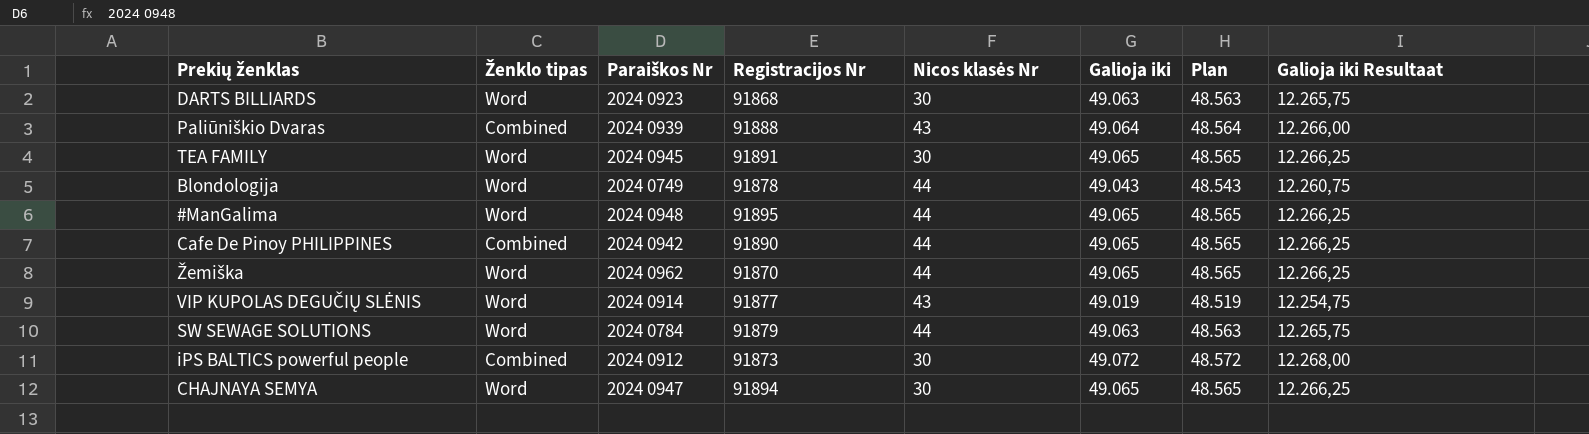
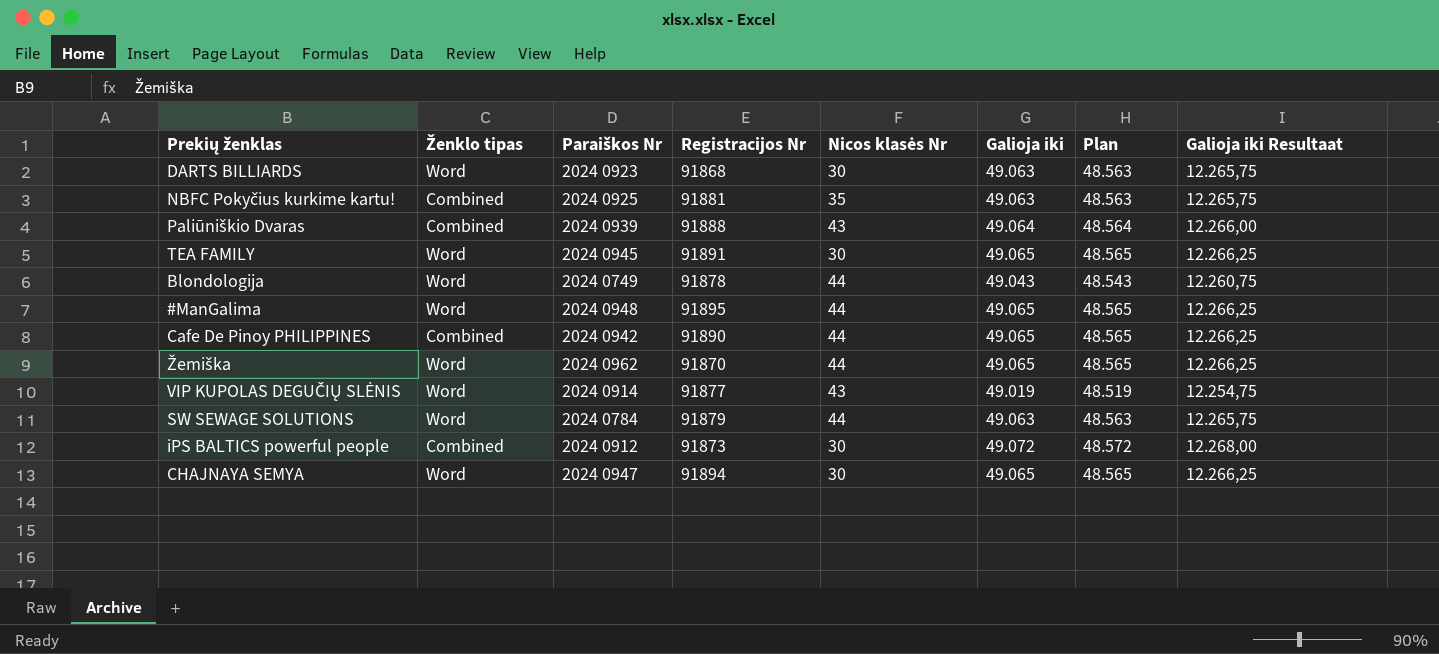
row NBFC Pokyčius kurkime kartu!: none -> Combined | 2024 0925 | 91881 | 35 | 49.063 | 48.563 | 12.265,75

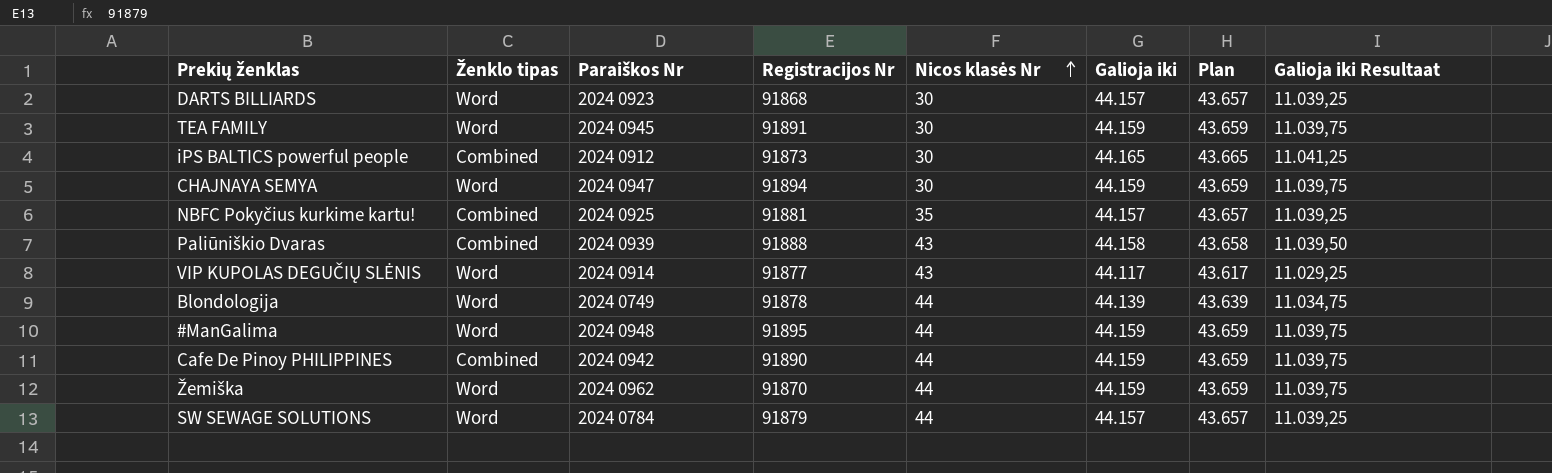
row order: none -> Nicos klasės Nr ascending
DARTS BILLIARDS | Galioja iki: 49.063 -> 44.157
DARTS BILLIARDS | Plan: 48.563 -> 43.657
DARTS BILLIARDS | Galioja iki Resultaat: 12.265,75 -> 11.039,25
TEA FAMILY | Galioja iki: 49.065 -> 44.159
TEA FAMILY | Plan: 48.565 -> 43.659
TEA FAMILY | Galioja iki Resultaat: 12.266,25 -> 11.039,75
iPS BALTICS powerful people | Galioja iki: 49.072 -> 44.165
iPS BALTICS powerful people | Plan: 48.572 -> 43.665
iPS BALTICS powerful people | Galioja iki Resultaat: 12.268,00 -> 11.041,25
CHAJNAYA SEMYA | Galioja iki: 49.065 -> 44.159
CHAJNAYA SEMYA | Plan: 48.565 -> 43.659
CHAJNAYA SEMYA | Galioja iki Resultaat: 12.266,25 -> 11.039,75
NBFC Pokyčius kurkime kartu! | Galioja iki: 49.063 -> 44.157
NBFC Pokyčius kurkime kartu! | Plan: 48.563 -> 43.657
NBFC Pokyčius kurkime kartu! | Galioja iki Resultaat: 12.265,75 -> 11.039,25
Paliūniškio Dvaras | Galioja iki: 49.064 -> 44.158
Paliūniškio Dvaras | Plan: 48.564 -> 43.658
Paliūniškio Dvaras | Galioja iki Resultaat: 12.266,00 -> 11.039,50
VIP KUPOLAS DEGUČIŲ SLĖNIS | Galioja iki: 49.019 -> 44.117
VIP KUPOLAS DEGUČIŲ SLĖNIS | Plan: 48.519 -> 43.617
VIP KUPOLAS DEGUČIŲ SLĖNIS | Galioja iki Resultaat: 12.254,75 -> 11.029,25
Blondologija | Galioja iki: 49.043 -> 44.139
Blondologija | Plan: 48.543 -> 43.639
Blondologija | Galioja iki Resultaat: 12.260,75 -> 11.034,75
#ManGalima | Galioja iki: 49.065 -> 44.159
#ManGalima | Plan: 48.565 -> 43.659
#ManGalima | Galioja iki Resultaat: 12.266,25 -> 11.039,75
Cafe De Pinoy PHILIPPINES | Galioja iki: 49.065 -> 44.159
Cafe De Pinoy PHILIPPINES | Plan: 48.565 -> 43.659
Cafe De Pinoy PHILIPPINES | Galioja iki Resultaat: 12.266,25 -> 11.039,75
Žemiška | Galioja iki: 49.065 -> 44.159
Žemiška | Plan: 48.565 -> 43.659
Žemiška | Galioja iki Resultaat: 12.266,25 -> 11.039,75
SW SEWAGE SOLUTIONS | Galioja iki: 49.063 -> 44.157
SW SEWAGE SOLUTIONS | Plan: 48.563 -> 43.657
SW SEWAGE SOLUTIONS | Galioja iki Resultaat: 12.265,75 -> 11.039,25

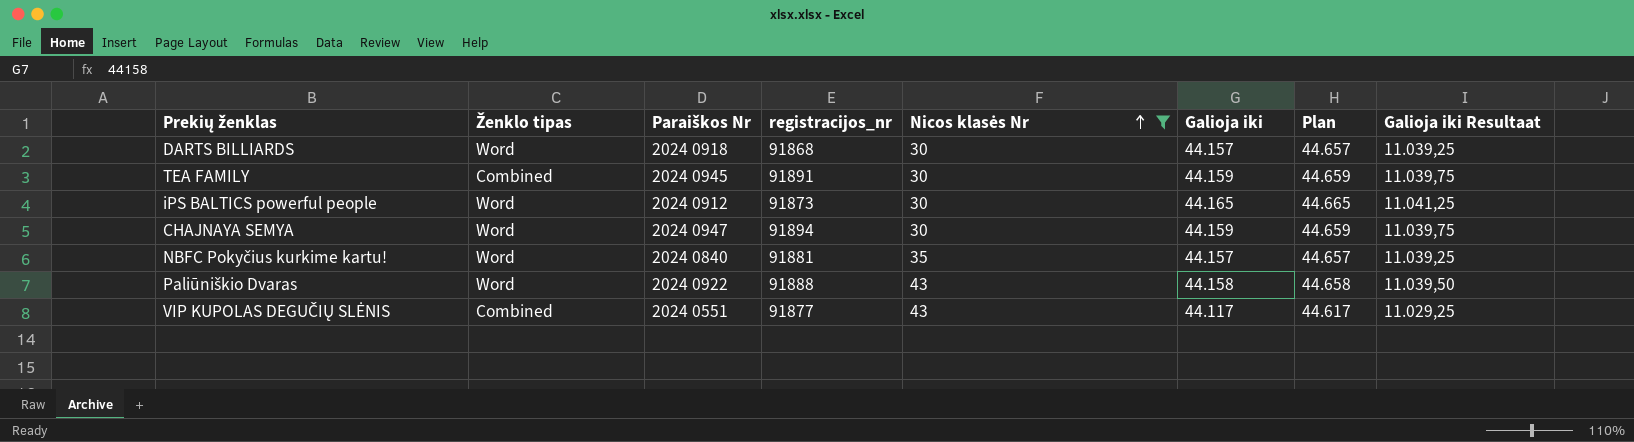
filter: none -> Nicos klasės Nr != 44
column name: Registracijos Nr -> registracijos_nr
column Plan | formula: [Galioja iki] - 500 -> [Galioja iki] + 500
DARTS BILLIARDS | Paraiškos Nr: 2024 0923 -> 2024 0918
TEA FAMILY | Ženklo tipas: Word -> Combined
iPS BALTICS powerful people | Ženklo tipas: Combined -> Word
NBFC Pokyčius kurkime kartu! | Ženklo tipas: Combined -> Word
NBFC Pokyčius kurkime kartu! | Paraiškos Nr: 2024 0925 -> 2024 0840
Paliūniškio Dvaras | Ženklo tipas: Combined -> Word
Paliūniškio Dvaras | Paraiškos Nr: 2024 0939 -> 2024 0922
VIP KUPOLAS DEGUČIŲ SLĖNIS | Ženklo tipas: Word -> Combined
VIP KUPOLAS DEGUČIŲ SLĖNIS | Paraiškos Nr: 2024 0914 -> 2024 0551

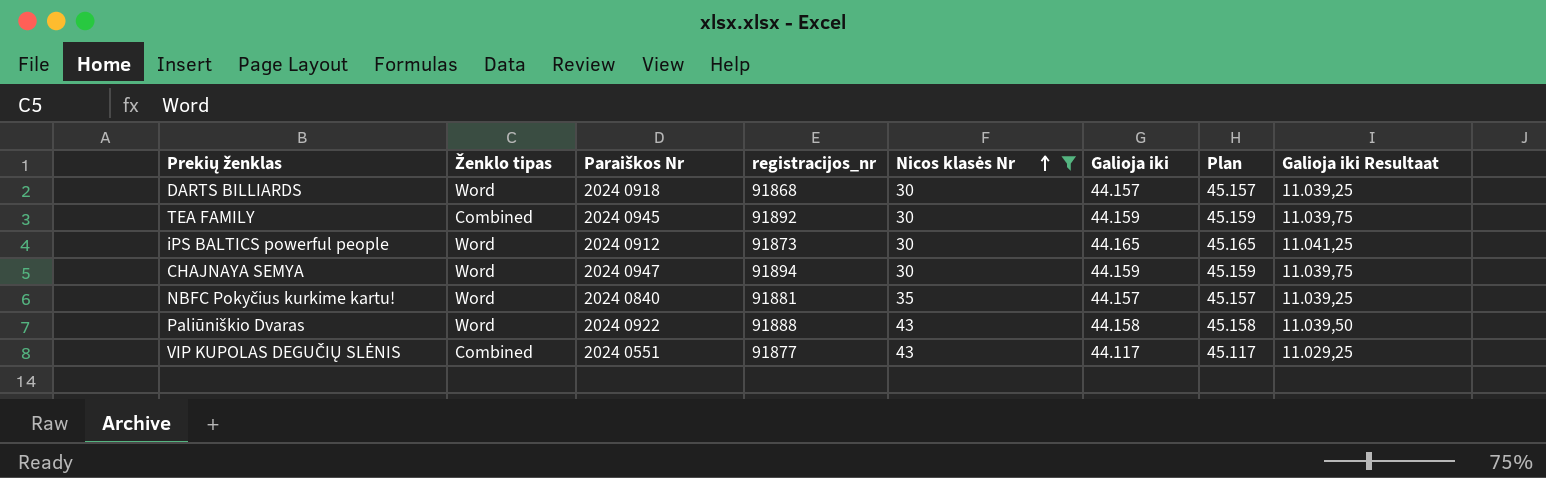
column Plan | formula: [Galioja iki] + 500 -> [Galioja iki] + 1000
TEA FAMILY | registracijos_nr: 91891 -> 91892

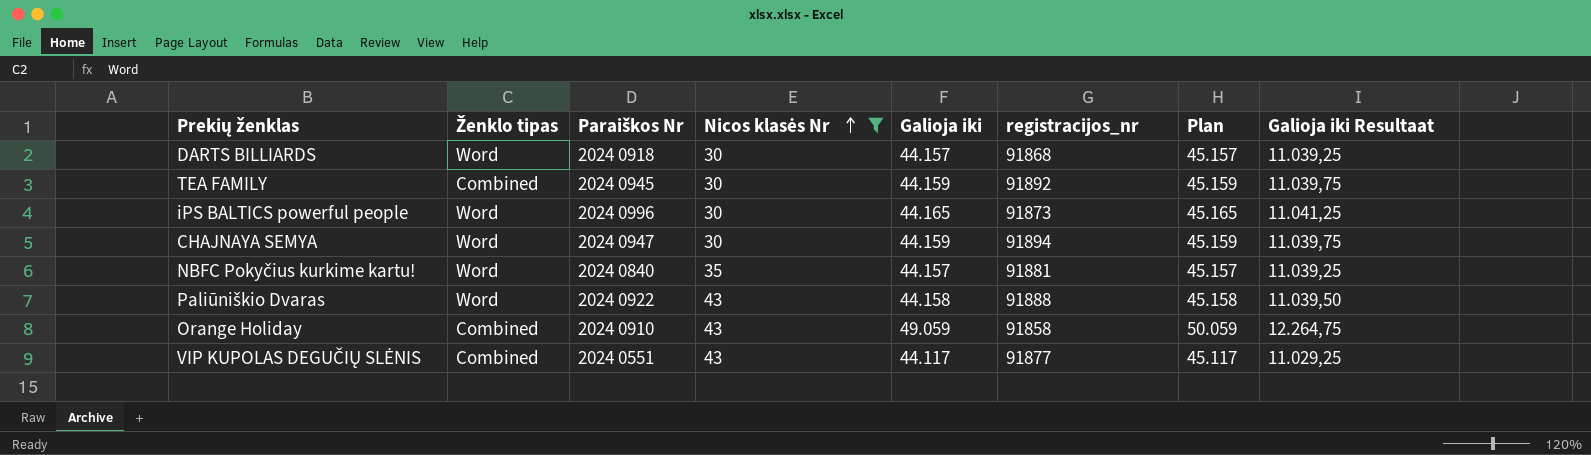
column registracijos_nr | position: 4 -> 6
iPS BALTICS powerful people | Paraiškos Nr: 2024 0912 -> 2024 0996
row Orange Holiday: none -> Combined | 2024 0910 | 43 | 49.059 | 91858 | 50.059 | 12.264,75

